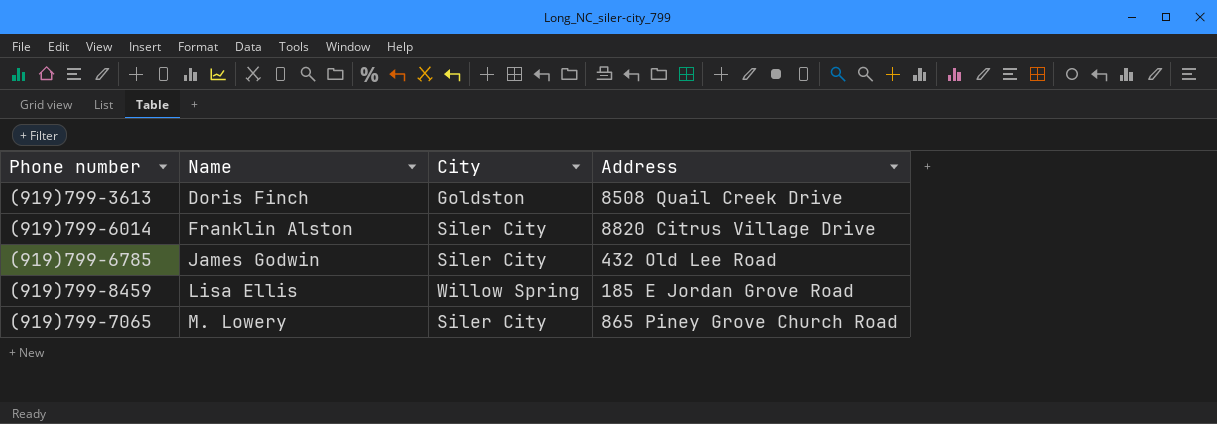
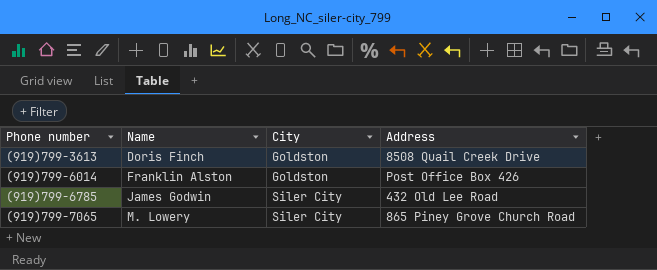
row (919)799-8459: Lisa Ellis | Willow Spring | 185 E Jordan Grove Road -> none
(919)799-6014 | City: Siler City -> Goldston
(919)799-6014 | Address: 8820 Citrus Village Drive -> Post Office Box 426

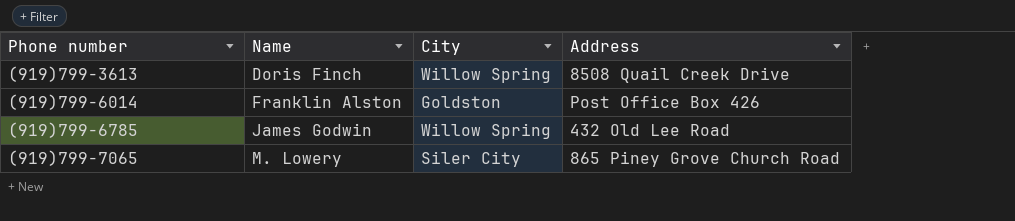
(919)799-3613 | City: Goldston -> Willow Spring
(919)799-6785 | City: Siler City -> Willow Spring

